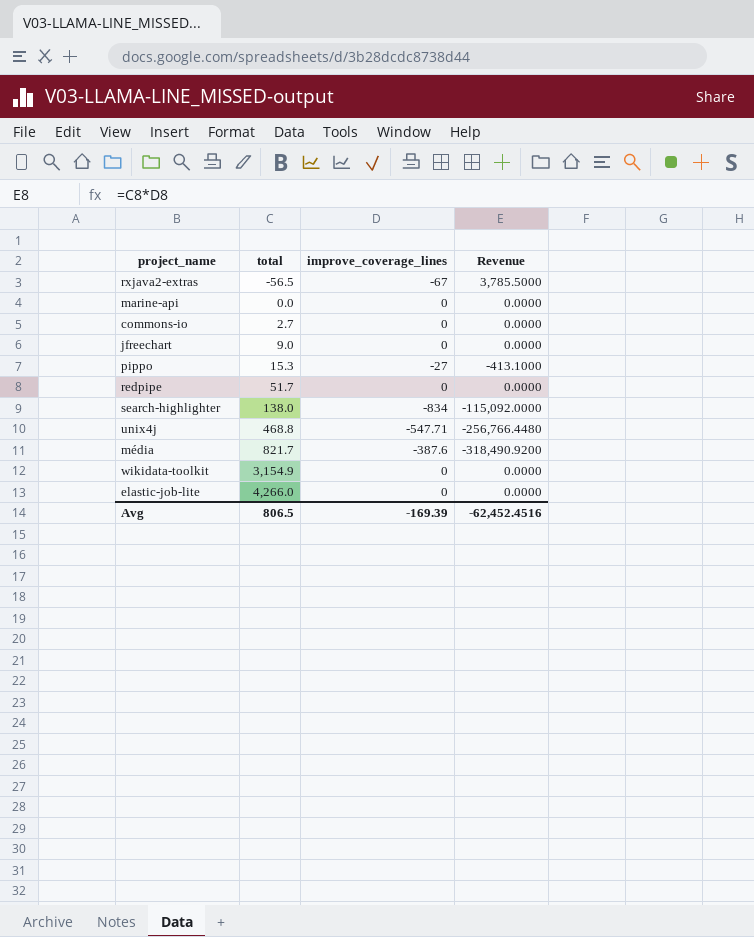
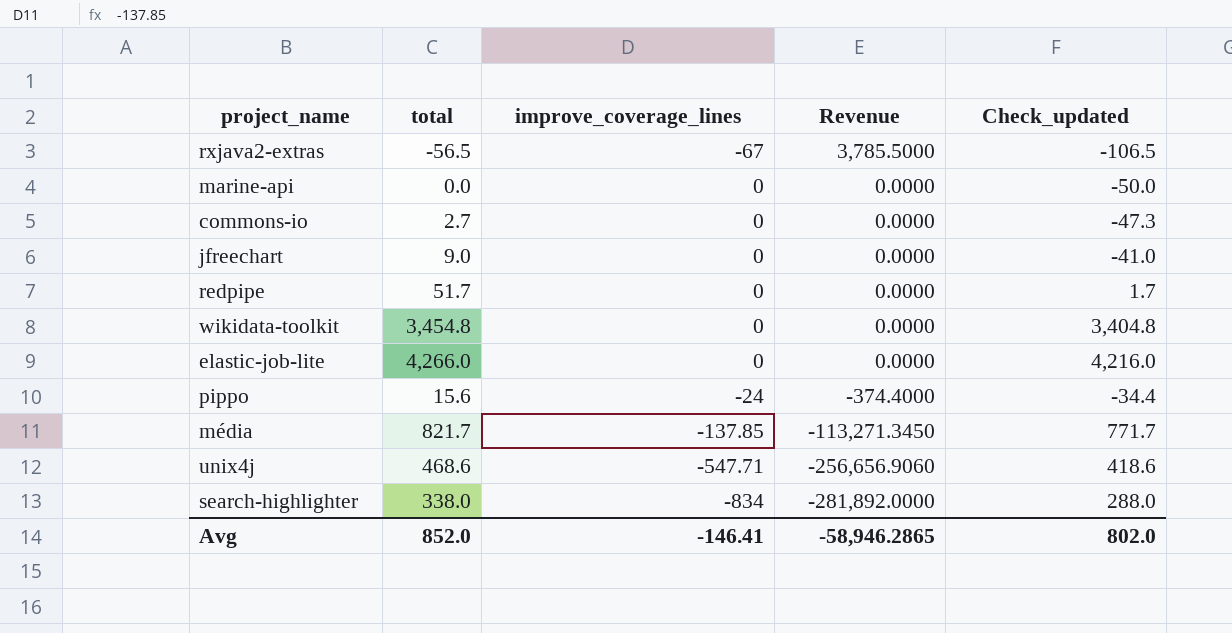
row order: total ascending -> Revenue descending
column Check_updated | formula: none -> [total] - 50
wikidata-toolkit | total: 3,154.9 -> 3,454.8
pippo | total: 15.3 -> 15.6
pippo | improve_coverage_lines: -27 -> -24
pippo | Revenue: -413.1000 -> -374.4000
média | improve_coverage_lines: -387.6 -> -137.85
média | Revenue: -318,490.9200 -> -113,271.3450
unix4j | total: 468.8 -> 468.6
unix4j | Revenue: -256,766.4480 -> -256,656.9060
search-highlighter | total: 138.0 -> 338.0
search-highlighter | Revenue: -115,092.0000 -> -281,892.0000
Avg | total: 806.5 -> 852.0
Avg | improve_coverage_lines: -169.39 -> -146.41
Avg | Revenue: -62,452.4516 -> -58,946.2865

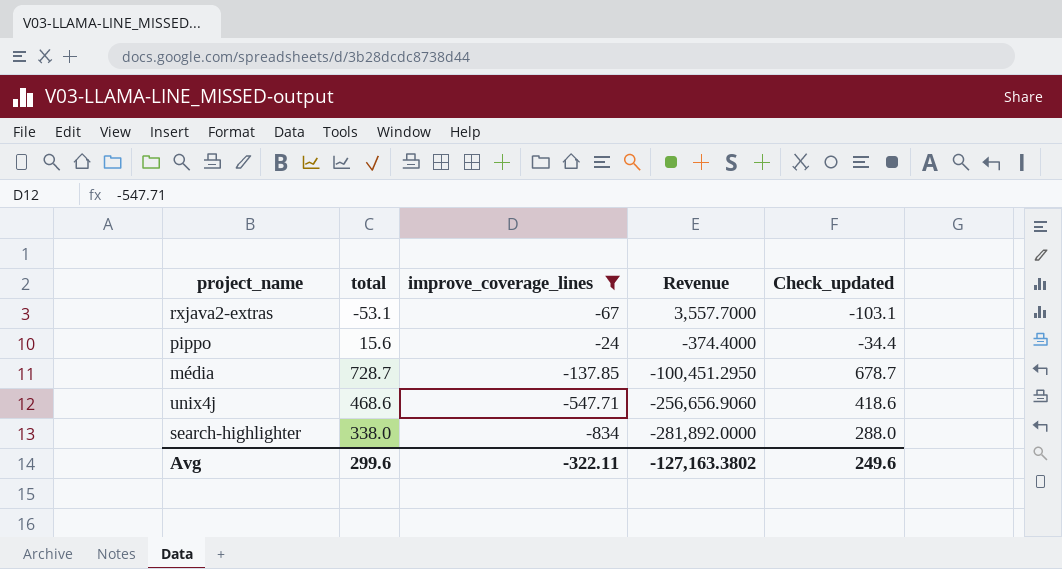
filter: none -> improve_coverage_lines != 0
rxjava2-extras | total: -56.5 -> -53.1
rxjava2-extras | Revenue: 3,785.5000 -> 3,557.7000
rxjava2-extras | Check_updated: -106.5 -> -103.1
média | total: 821.7 -> 728.7
média | Revenue: -113,271.3450 -> -100,451.2950
média | Check_updated: 771.7 -> 678.7
Avg | total: 852.0 -> 299.6
Avg | improve_coverage_lines: -146.41 -> -322.11
Avg | Revenue: -58,946.2865 -> -127,163.3802
Avg | Check_updated: 802.0 -> 249.6

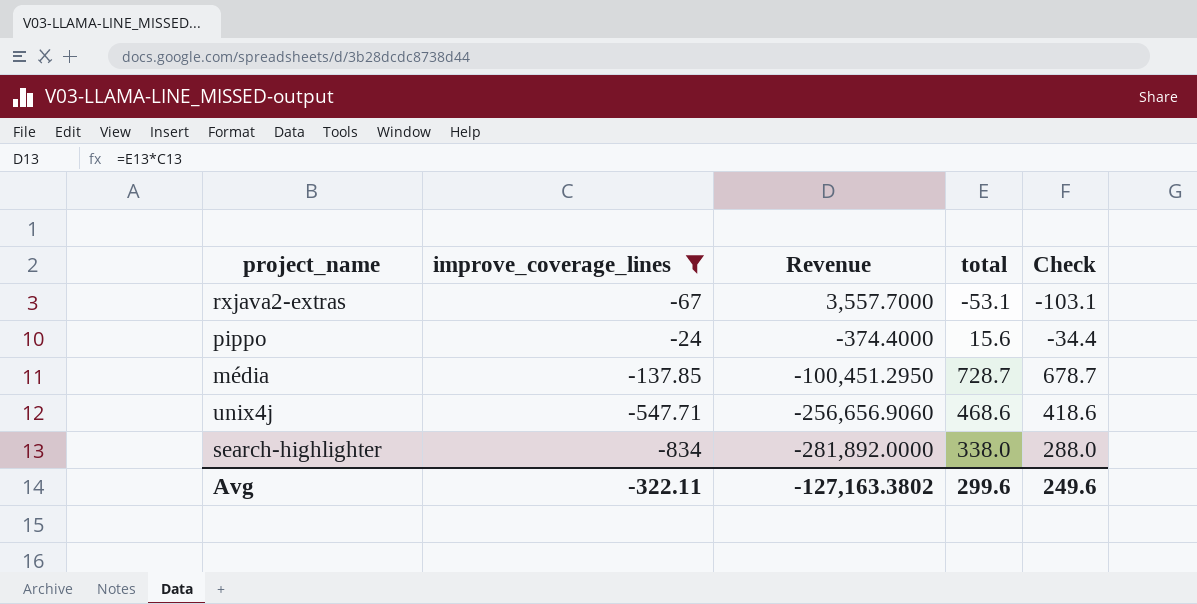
column total | position: 2 -> 4
column name: Check_updated -> Check

